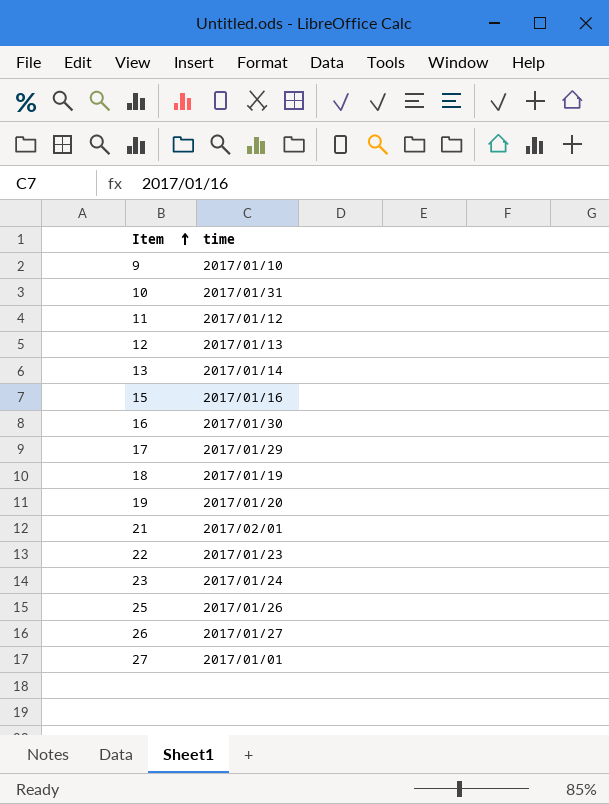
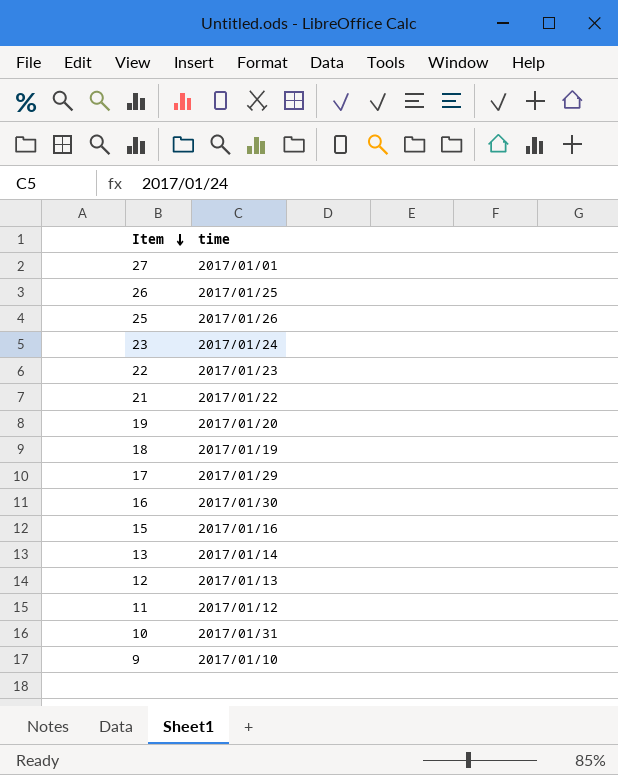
row order: Item ascending -> Item descending
26 | time: 2017/01/27 -> 2017/01/25
21 | time: 2017/02/01 -> 2017/01/22

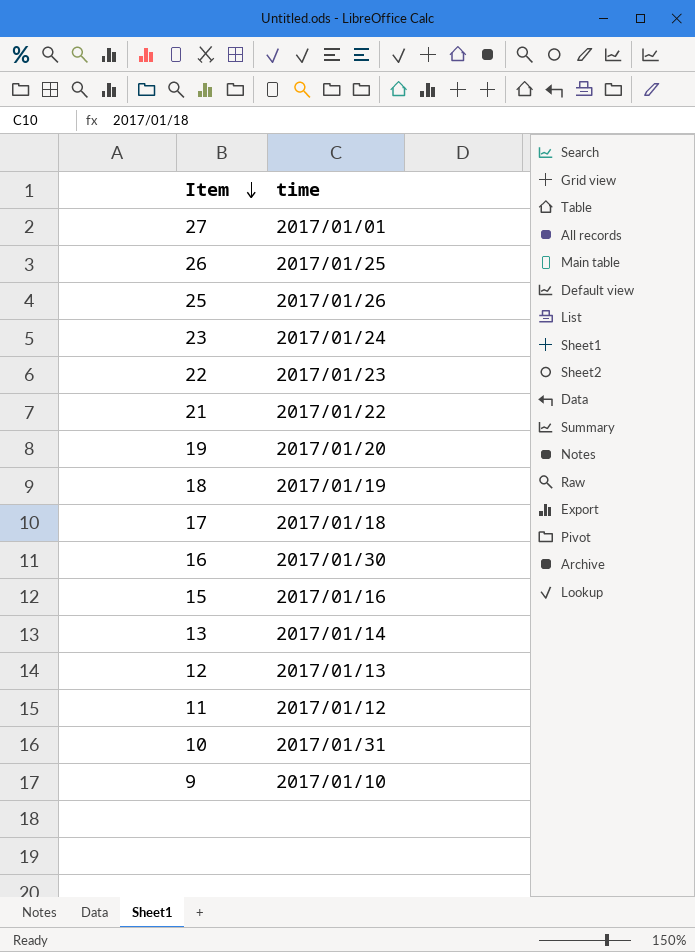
17 | time: 2017/01/29 -> 2017/01/18

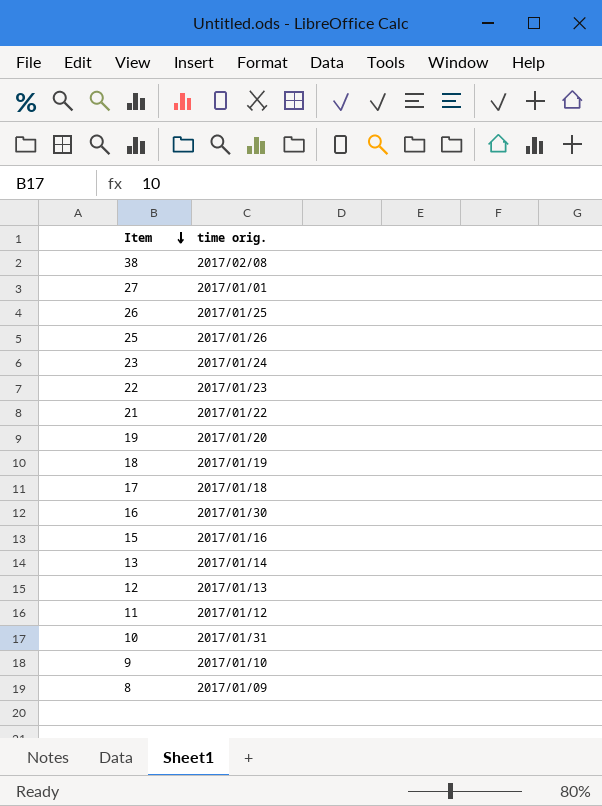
column name: time -> time orig.
row 38: none -> 2017/02/08
row 8: none -> 2017/01/09

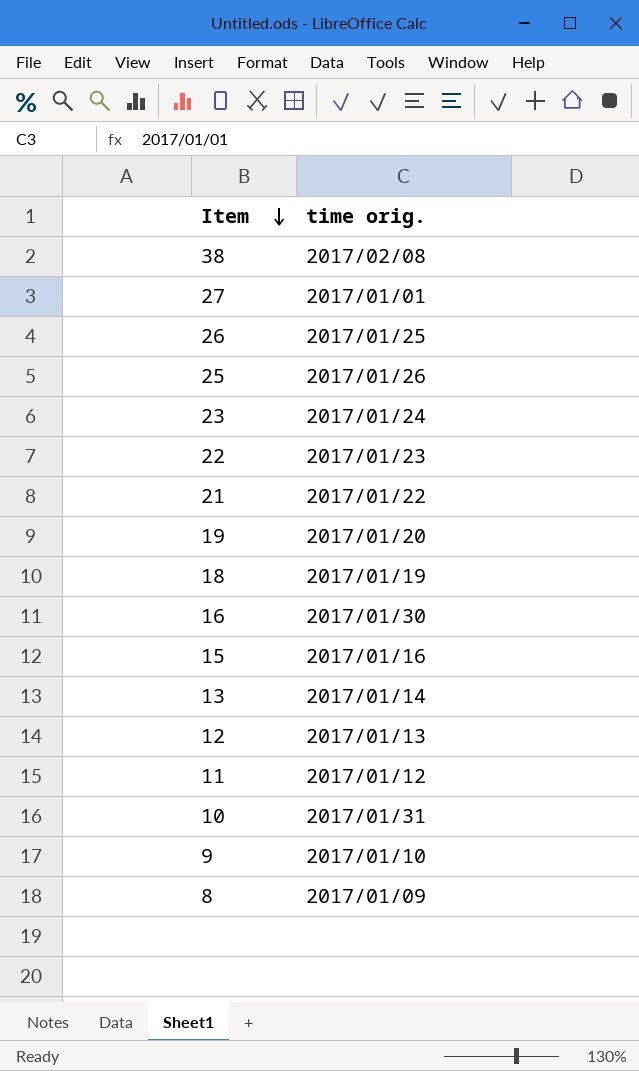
row 17: 2017/01/18 -> none

